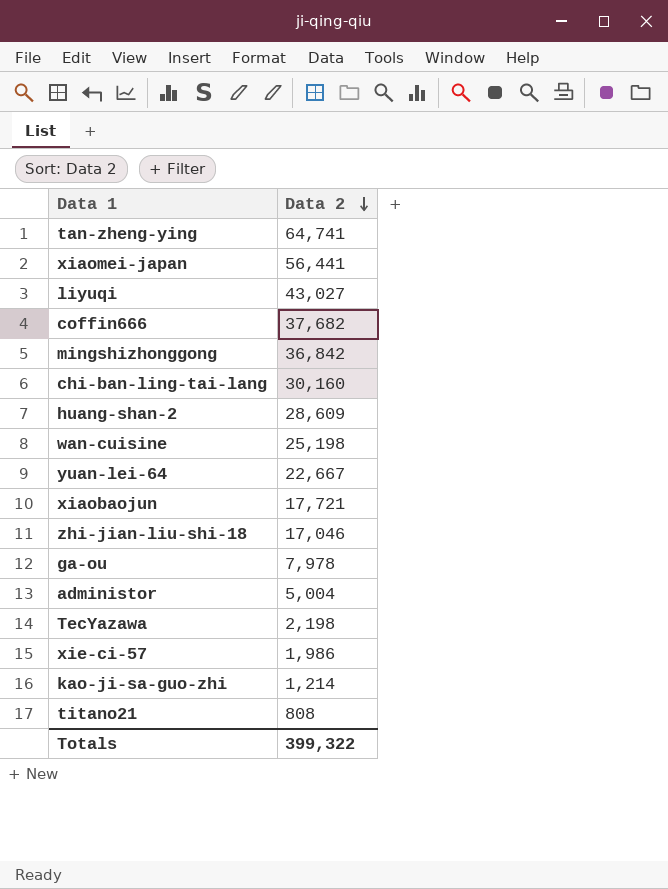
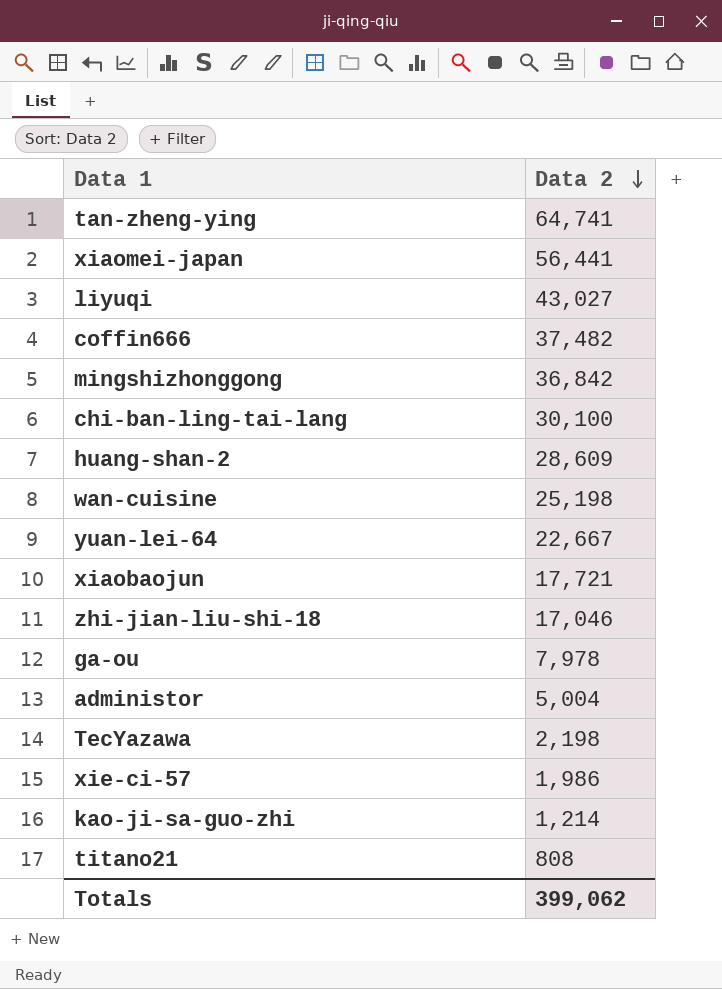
coffin666 | Data 2: 37,682 -> 37,482
chi-ban-ling-tai-lang | Data 2: 30,160 -> 30,100
Totals | Data 2: 399,322 -> 399,062

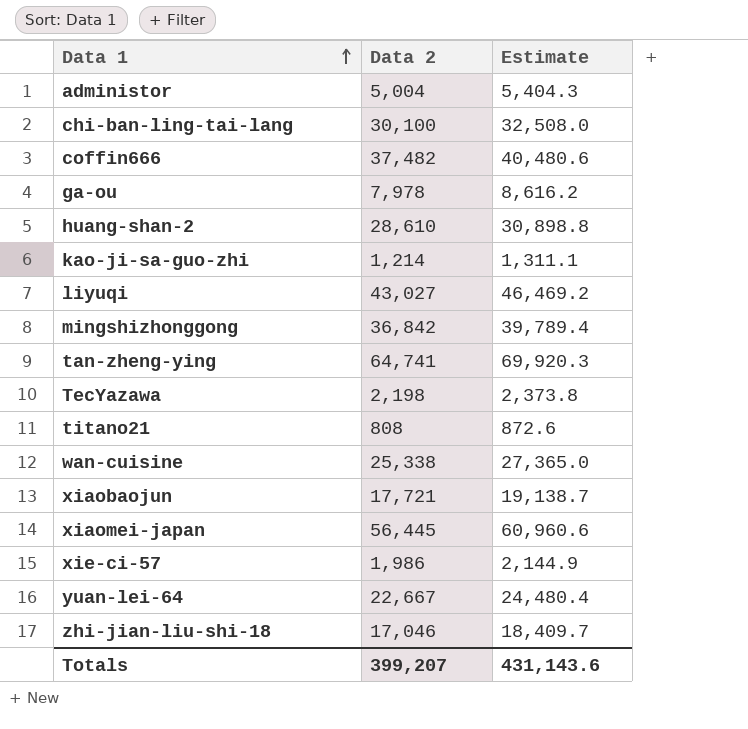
row order: Data 2 descending -> Data 1 ascending
column Estimate | formula: none -> [Data 2] * 1.08
huang-shan-2 | Data 2: 28,609 -> 28,610
wan-cuisine | Data 2: 25,198 -> 25,338
xiaomei-japan | Data 2: 56,441 -> 56,445
Totals | Data 2: 399,062 -> 399,207

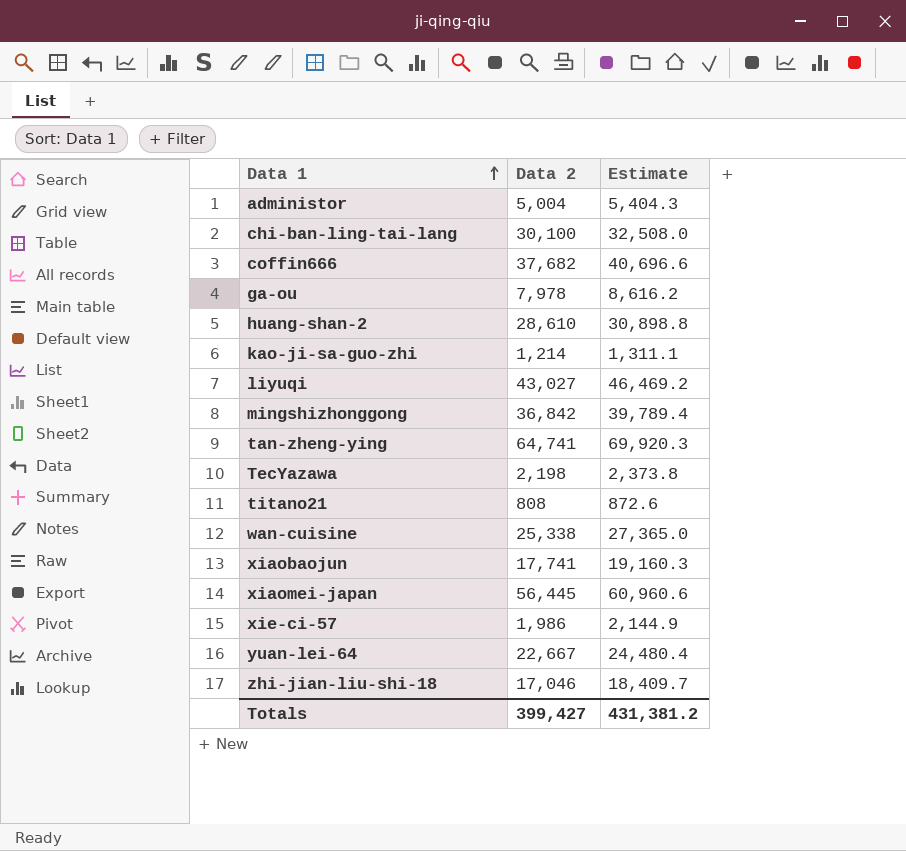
coffin666 | Data 2: 37,482 -> 37,682
coffin666 | Estimate: 40,480.6 -> 40,696.6
xiaobaojun | Data 2: 17,721 -> 17,741
xiaobaojun | Estimate: 19,138.7 -> 19,160.3
Totals | Data 2: 399,207 -> 399,427
Totals | Estimate: 431,143.6 -> 431,381.2

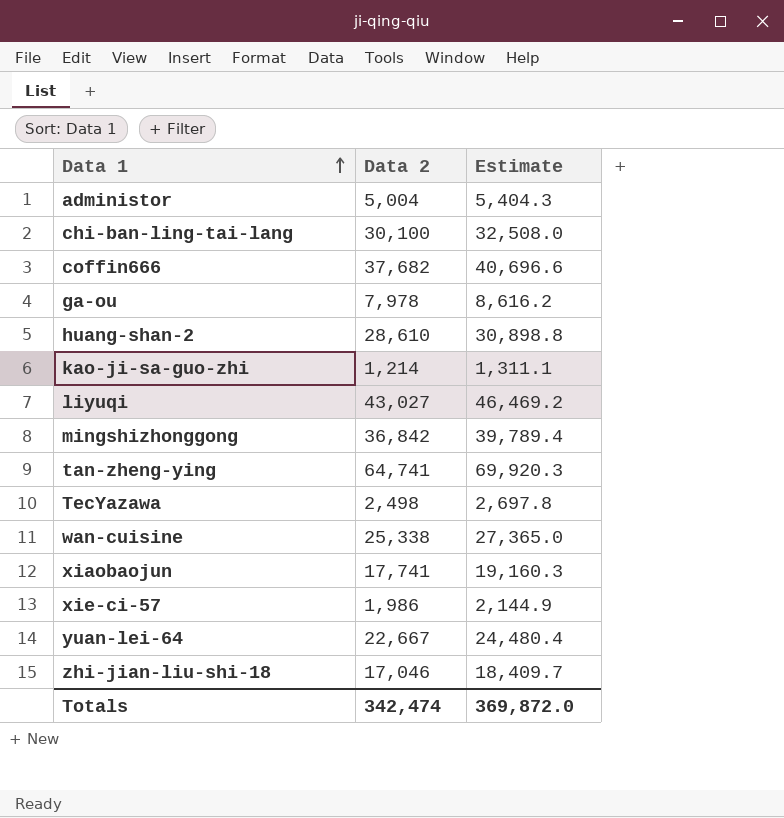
row titano21: 808 | 872.6 -> none
row xiaomei-japan: 56,445 | 60,960.6 -> none
TecYazawa | Data 2: 2,198 -> 2,498
TecYazawa | Estimate: 2,373.8 -> 2,697.8
Totals | Data 2: 399,427 -> 342,474
Totals | Estimate: 431,381.2 -> 369,872.0

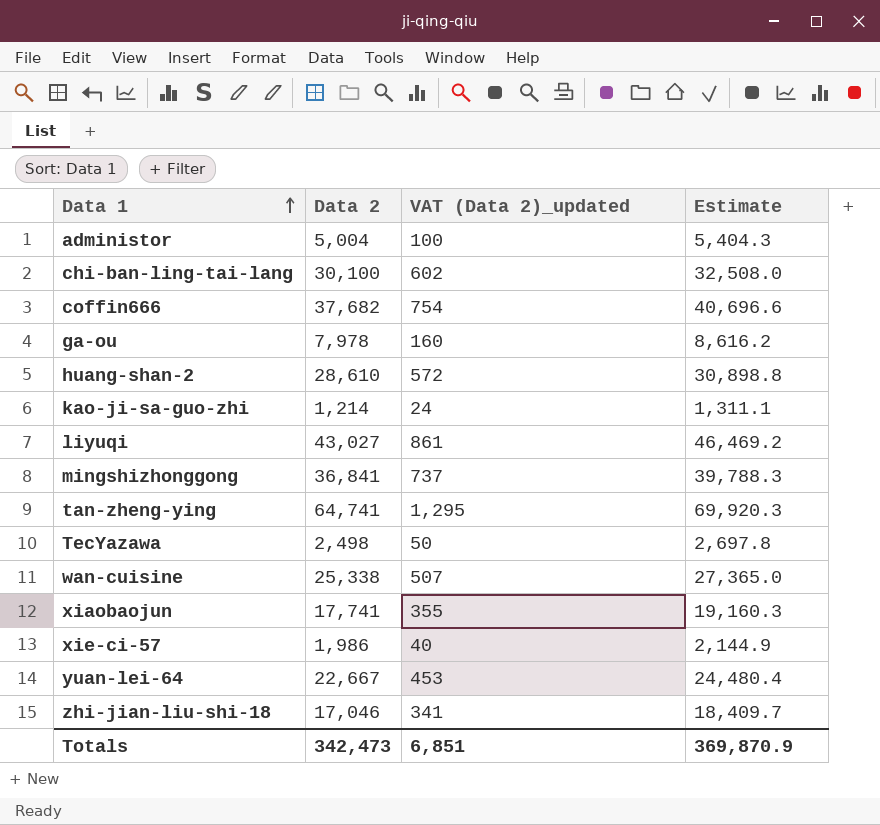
column VAT (Data 2)_updated | formula: none -> [Data 2] * 0.02
mingshizhonggong | Data 2: 36,842 -> 36,841
mingshizhonggong | Estimate: 39,789.4 -> 39,788.3
Totals | Data 2: 342,474 -> 342,473
Totals | Estimate: 369,872.0 -> 369,870.9

